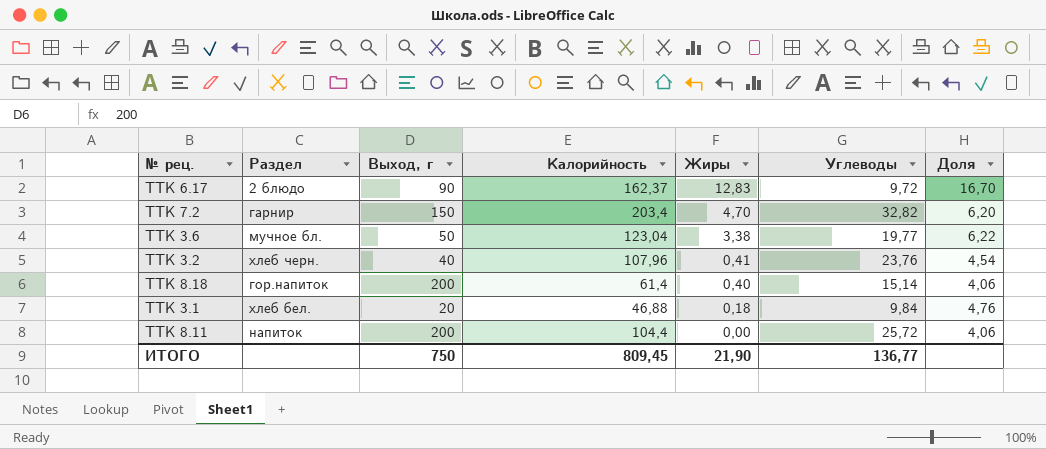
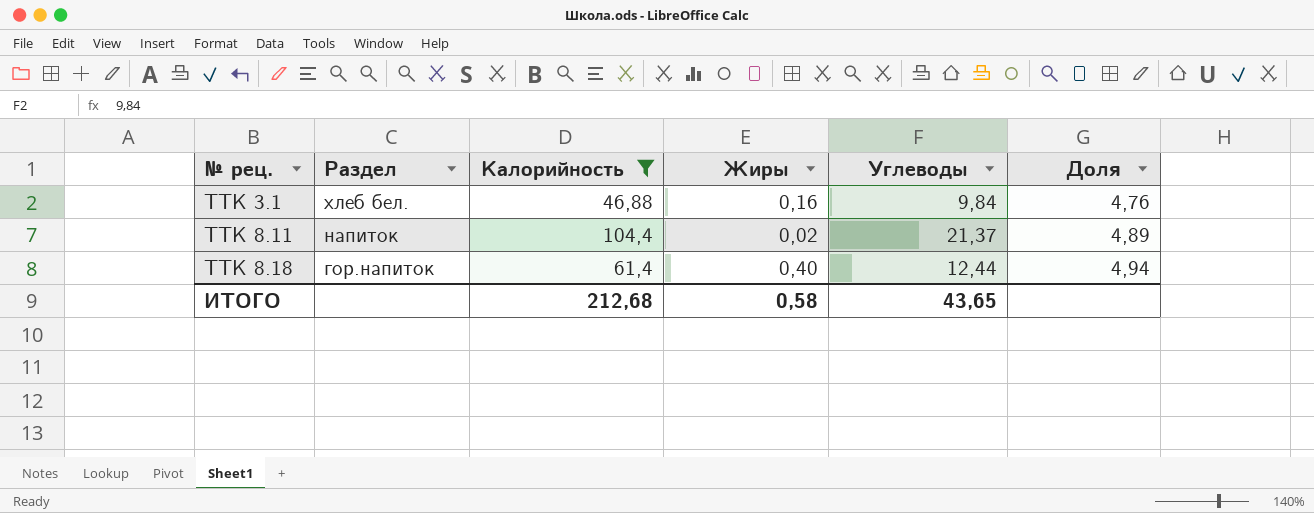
filter: none -> Калорийность <= 104,4
row order: Жиры descending -> № рец. ascending
column Выход, г | position: 3 -> none
ТТК 3.1 | Жиры: 0,18 -> 0,16
ТТК 8.11 | Жиры: 0,00 -> 0,02
ТТК 8.11 | Углеводы: 25,72 -> 21,37
ТТК 8.11 | Доля: 4,06 -> 4,89
ТТК 8.18 | Углеводы: 15,14 -> 12,44
ТТК 8.18 | Доля: 4,06 -> 4,94
ИТОГО | Калорийность: 809,45 -> 212,68
ИТОГО | Жиры: 21,90 -> 0,58
ИТОГО | Углеводы: 136,77 -> 43,65

